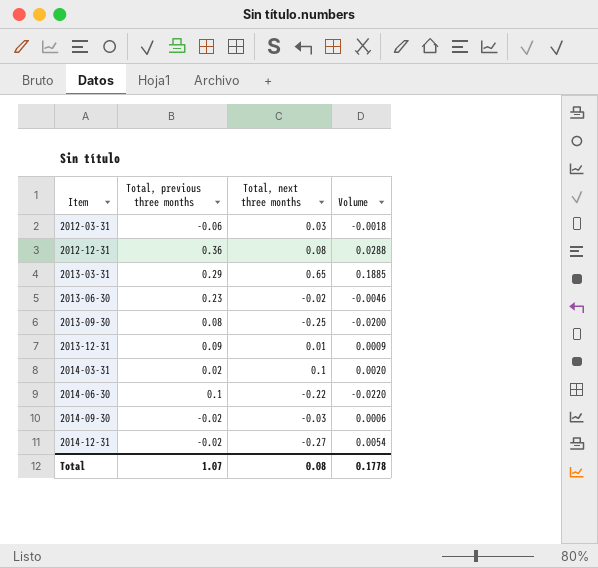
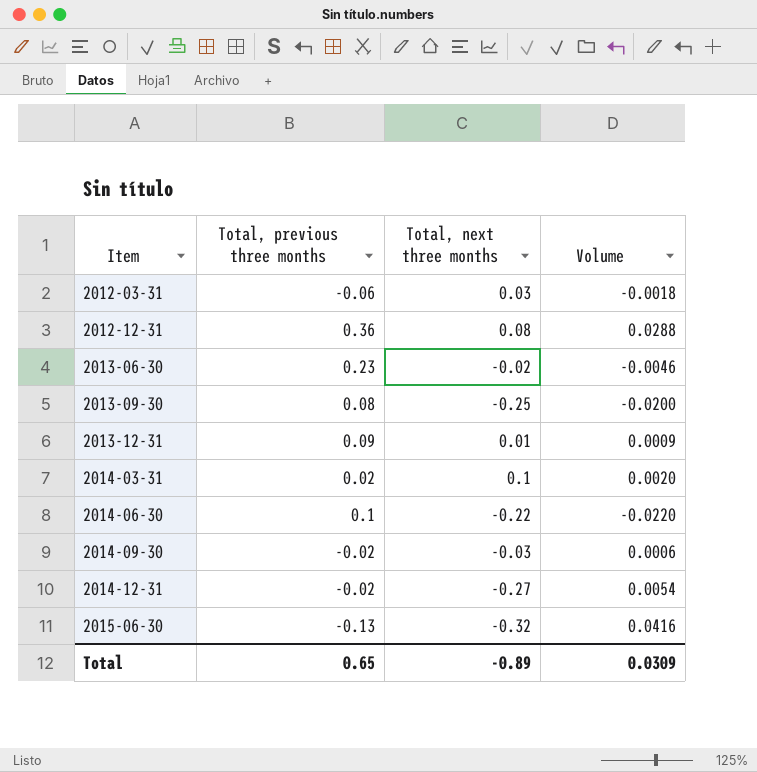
row 2013-03-31: 0.29 | 0.65 | 0.1885 -> none
row 2015-06-30: none -> -0.13 | -0.32 | 0.0416
Total | Total, previous three months: 1.07 -> 0.65
Total | Total, next three months: 0.08 -> -0.89
Total | Volume: 0.1778 -> 0.0309

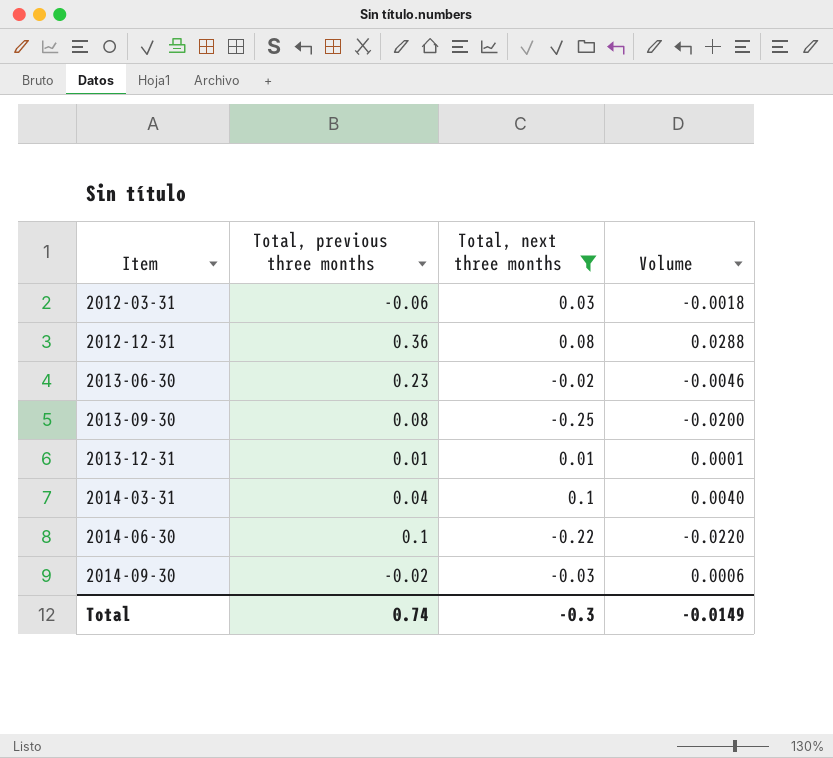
filter: none -> Total, next three months >= -0.25
2013-12-31 | Total, previous three months: 0.09 -> 0.01
2013-12-31 | Volume: 0.0009 -> 0.0001
2014-03-31 | Total, previous three months: 0.02 -> 0.04
2014-03-31 | Volume: 0.0020 -> 0.0040
Total | Total, previous three months: 0.65 -> 0.74
Total | Total, next three months: -0.89 -> -0.3
Total | Volume: 0.0309 -> -0.0149

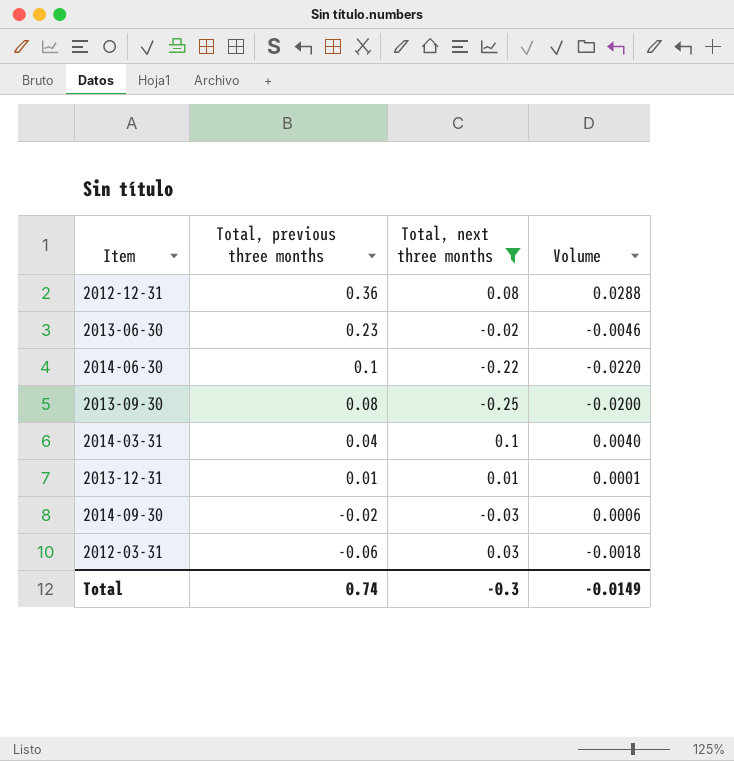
row order: Item ascending -> Total, previous three months descending

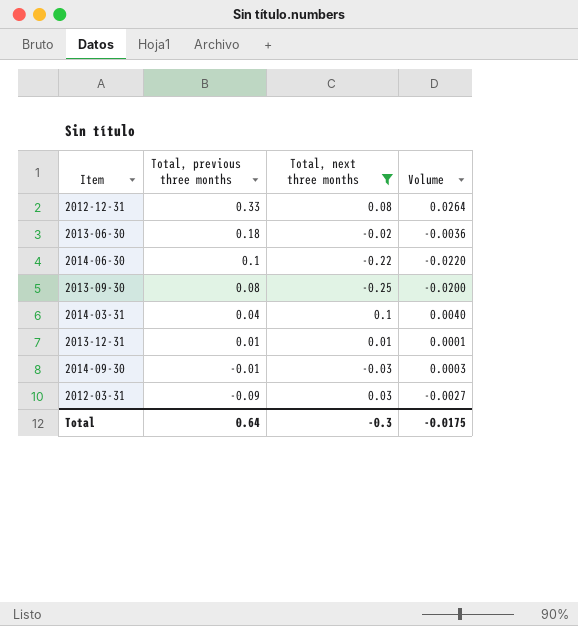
2012-12-31 | Total, previous three months: 0.36 -> 0.33
2012-12-31 | Volume: 0.0288 -> 0.0264
2013-06-30 | Total, previous three months: 0.23 -> 0.18
2013-06-30 | Volume: -0.0046 -> -0.0036
2014-09-30 | Total, previous three months: -0.02 -> -0.01
2014-09-30 | Volume: 0.0006 -> 0.0003
2012-03-31 | Total, previous three months: -0.06 -> -0.09
2012-03-31 | Volume: -0.0018 -> -0.0027
Total | Total, previous three months: 0.74 -> 0.64
Total | Volume: -0.0149 -> -0.0175

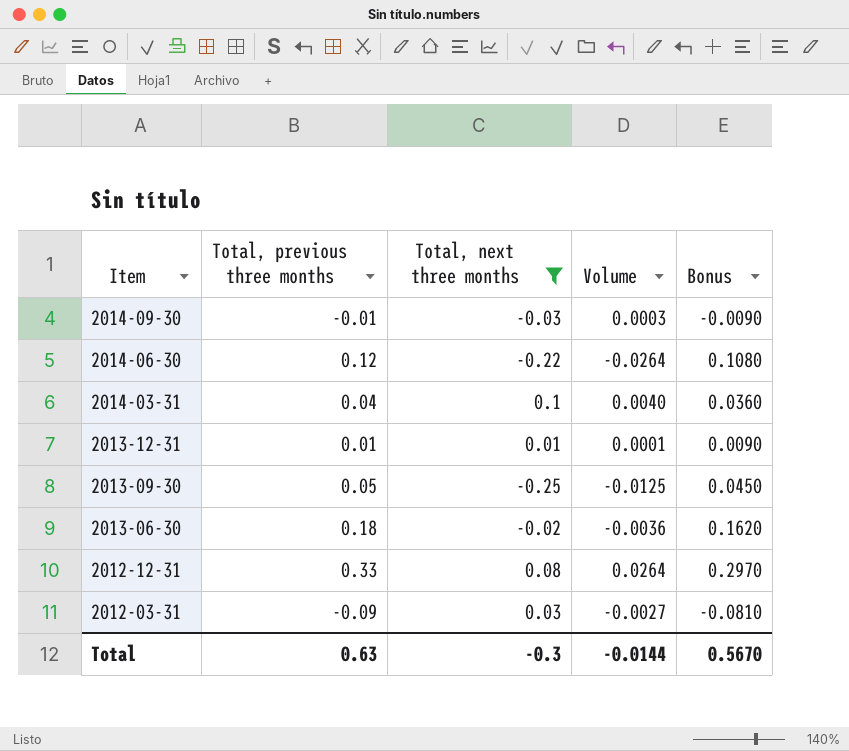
row order: Total, previous three months descending -> Item descending
column Bonus | formula: none -> [Total, previous three months] * 0.9
2014-06-30 | Total, previous three months: 0.1 -> 0.12
2014-06-30 | Volume: -0.0220 -> -0.0264
2013-09-30 | Total, previous three months: 0.08 -> 0.05
2013-09-30 | Volume: -0.0200 -> -0.0125
Total | Total, previous three months: 0.64 -> 0.63
Total | Volume: -0.0175 -> -0.0144

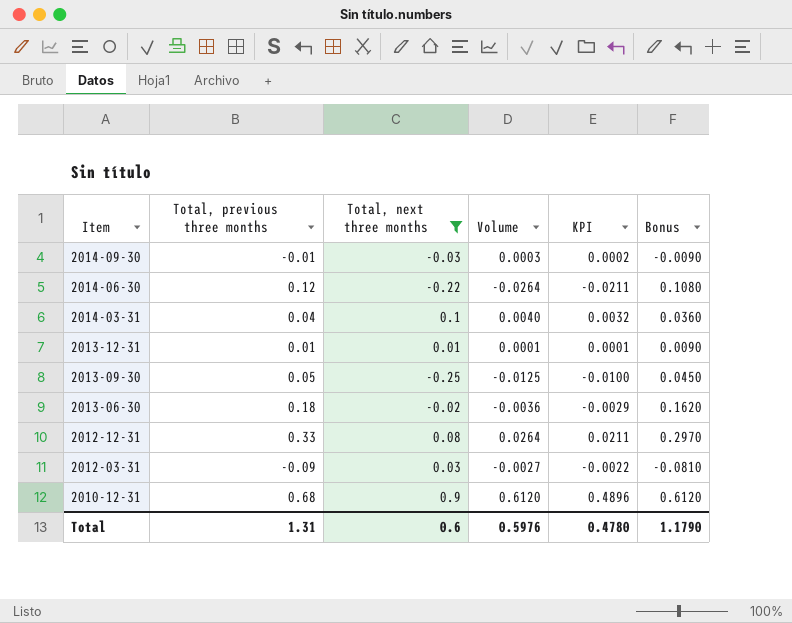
column KPI | formula: none -> [Volume] * 0.8
row 2010-12-31: none -> 0.68 | 0.9 | 0.6120 | 0.4896 | 0.6120
Total | Total, previous three months: 0.63 -> 1.31
Total | Total, next three months: -0.3 -> 0.6
Total | Volume: -0.0144 -> 0.5976
Total | Bonus: 0.5670 -> 1.1790

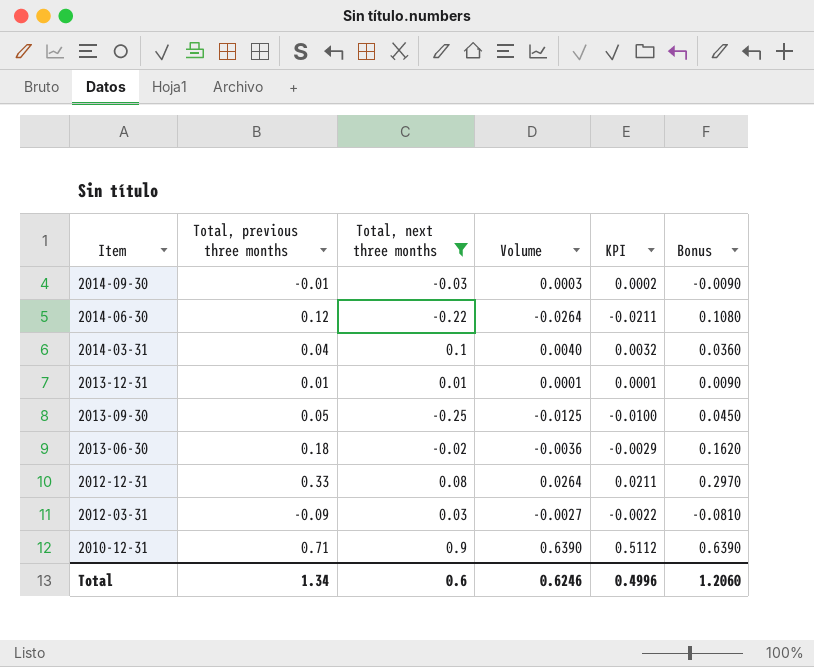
2010-12-31 | Total, previous three months: 0.68 -> 0.71
2010-12-31 | Volume: 0.6120 -> 0.6390
2010-12-31 | KPI: 0.4896 -> 0.5112
2010-12-31 | Bonus: 0.6120 -> 0.6390
Total | Total, previous three months: 1.31 -> 1.34
Total | Volume: 0.5976 -> 0.6246
Total | KPI: 0.4780 -> 0.4996
Total | Bonus: 1.1790 -> 1.2060

